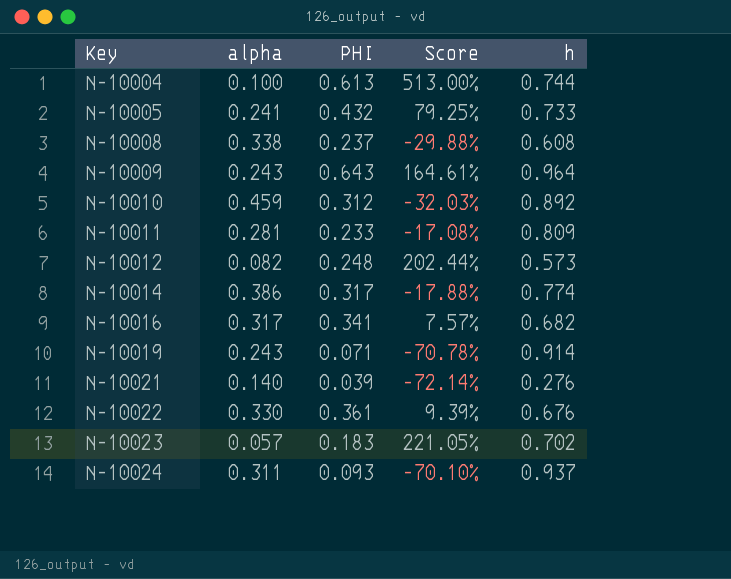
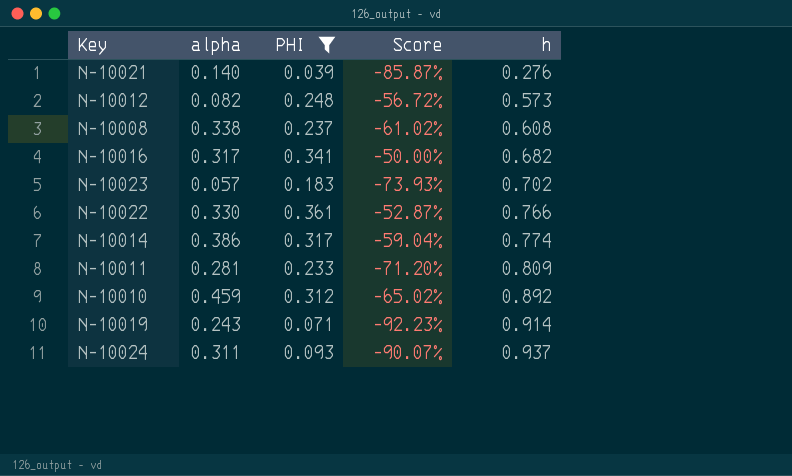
filter: none -> PHI <= 0.361
row order: Key ascending -> h ascending
column Score | formula: ([PHI] - [alpha]) / [alpha] -> ([PHI] - [h]) / [h]
N-10022 | h: 0.676 -> 0.766

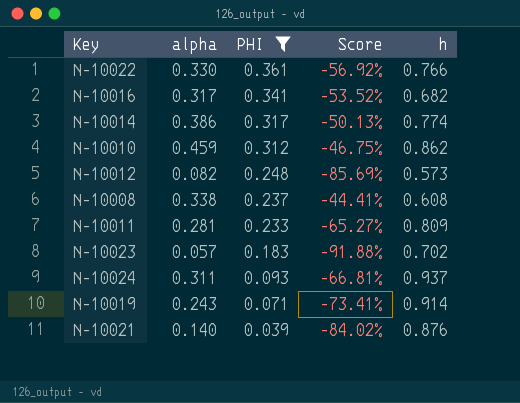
row order: h ascending -> PHI descending
column Score | formula: ([PHI] - [h]) / [h] -> ([alpha] - [h]) / [h]
N-10010 | h: 0.892 -> 0.862
N-10021 | h: 0.276 -> 0.876

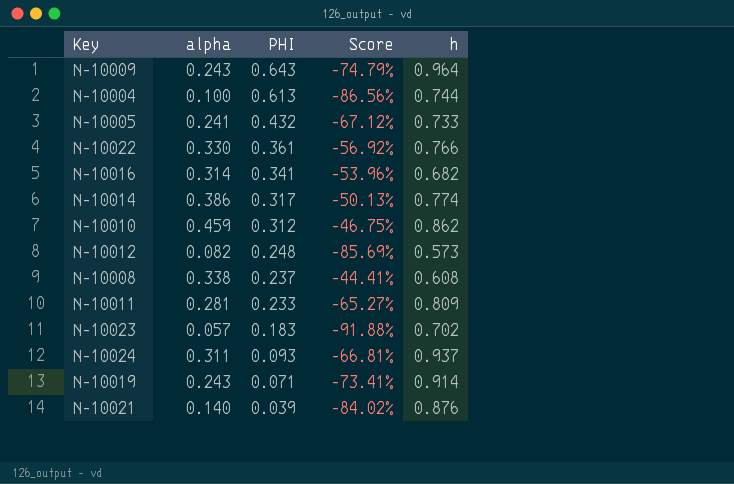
filter: PHI <= 0.361 -> none
N-10016 | alpha: 0.317 -> 0.314
N-10016 | Score: -53.52% -> -53.96%

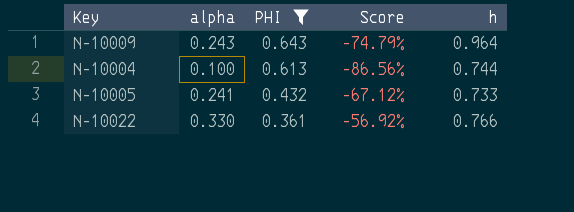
filter: none -> PHI >= 0.361

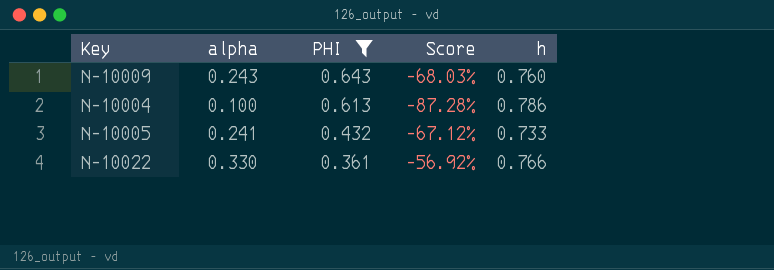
N-10009 | Score: -74.79% -> -68.03%
N-10009 | h: 0.964 -> 0.760
N-10004 | Score: -86.56% -> -87.28%
N-10004 | h: 0.744 -> 0.786

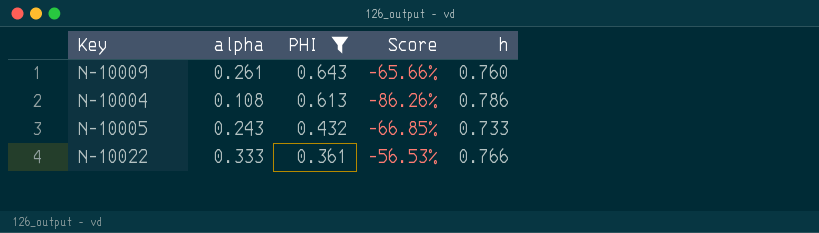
N-10009 | alpha: 0.243 -> 0.261
N-10009 | Score: -68.03% -> -65.66%
N-10004 | alpha: 0.100 -> 0.108
N-10004 | Score: -87.28% -> -86.26%
N-10005 | alpha: 0.241 -> 0.243
N-10005 | Score: -67.12% -> -66.85%
N-10022 | alpha: 0.330 -> 0.333
N-10022 | Score: -56.92% -> -56.53%

